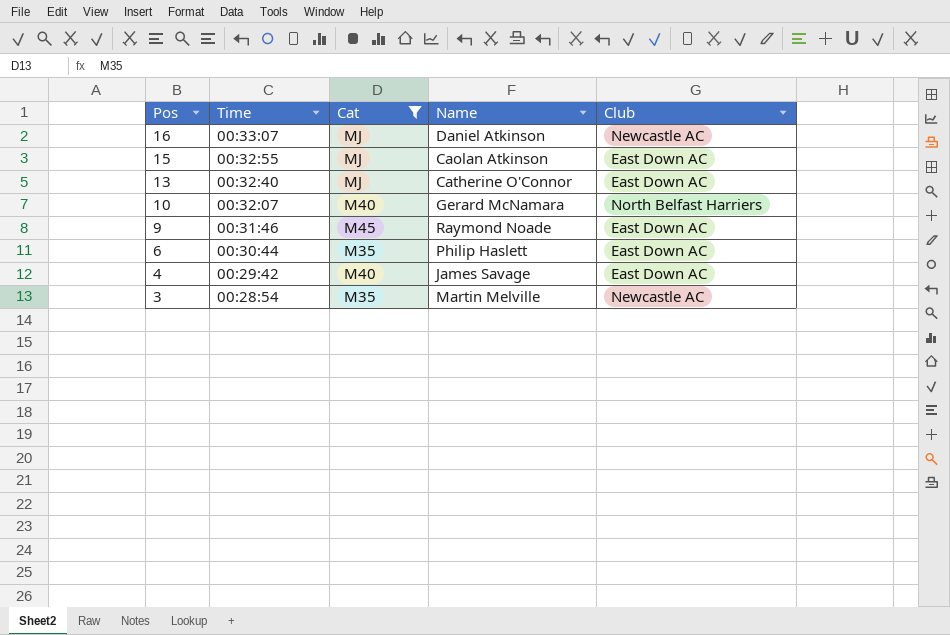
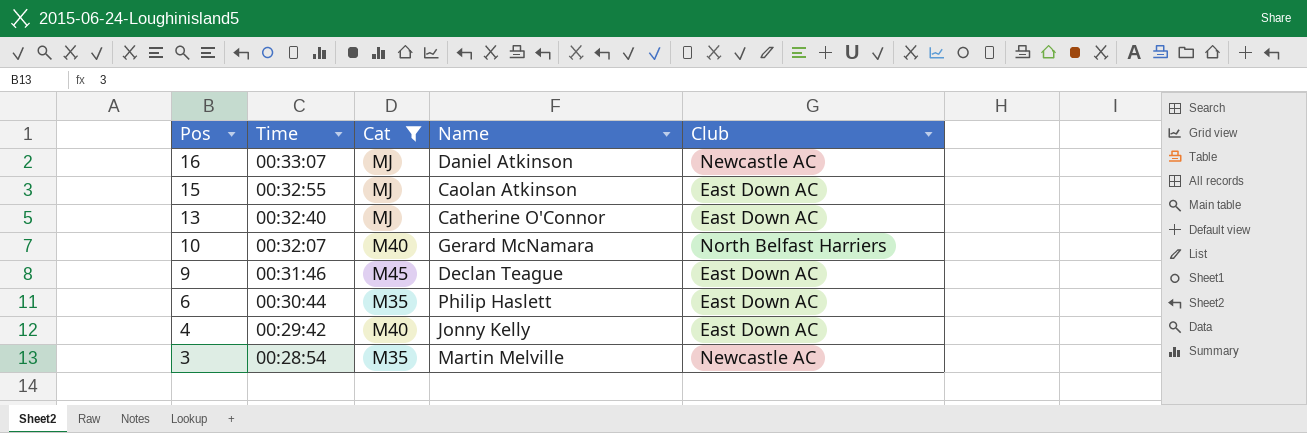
9 | Name: Raymond Noade -> Declan Teague
4 | Name: James Savage -> Jonny Kelly

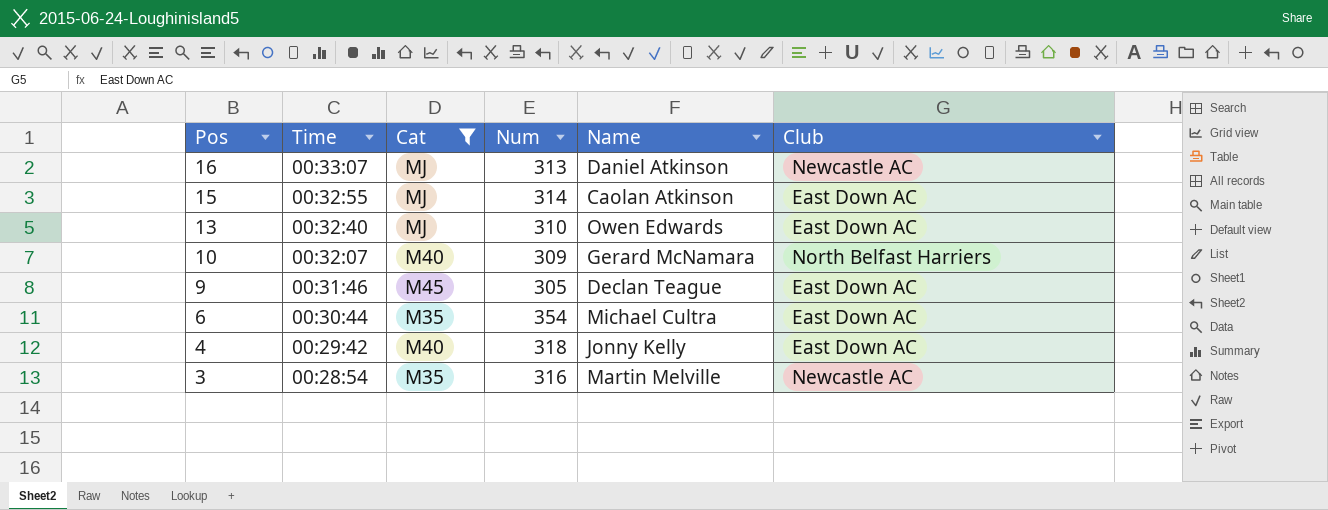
column Num | position: none -> 4
13 | Name: Catherine O'Connor -> Owen Edwards
6 | Name: Philip Haslett -> Michael Cultra

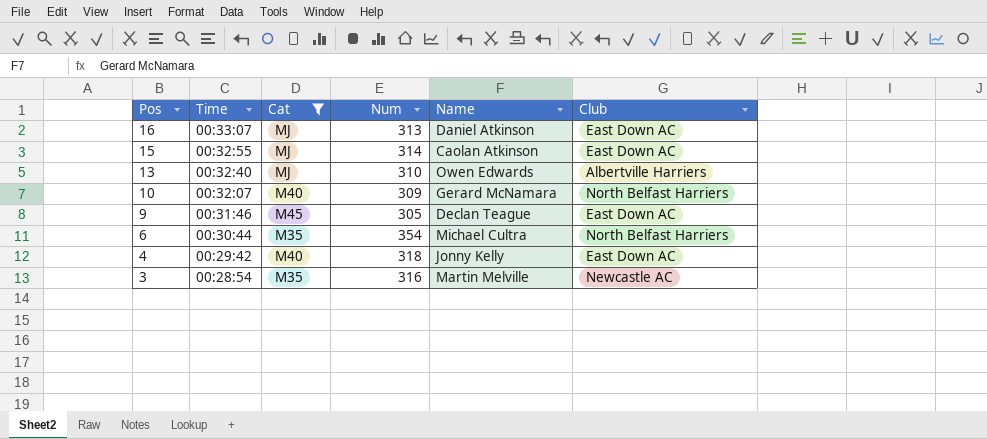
16 | Club: Newcastle AC -> East Down AC
13 | Club: East Down AC -> Albertville Harriers
6 | Club: East Down AC -> North Belfast Harriers

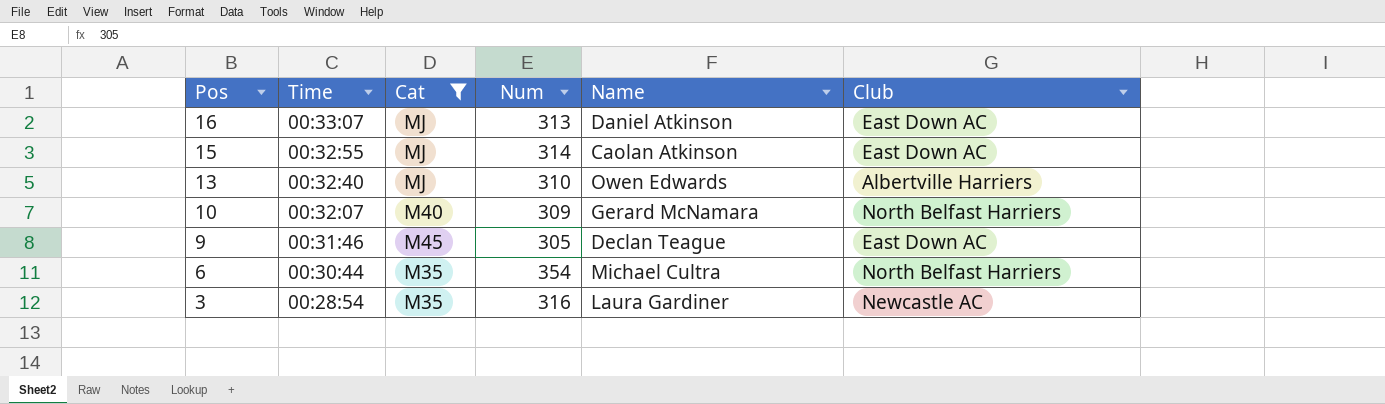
row 4: 00:29:42 | M40 | 318 | Jonny Kelly | East Down AC -> none
3 | Name: Martin Melville -> Laura Gardiner

